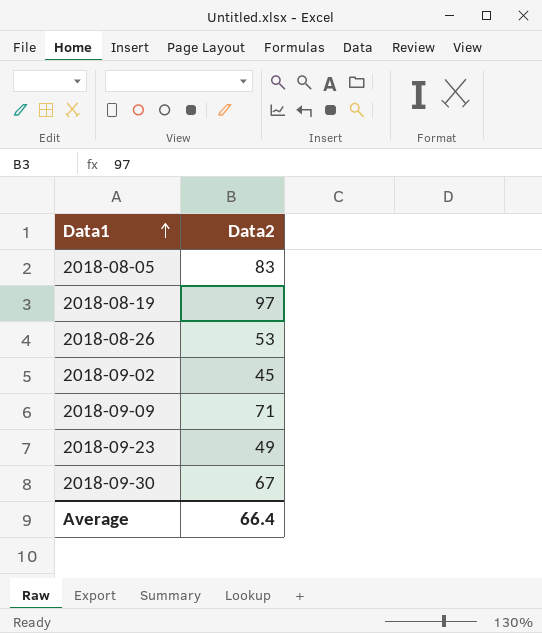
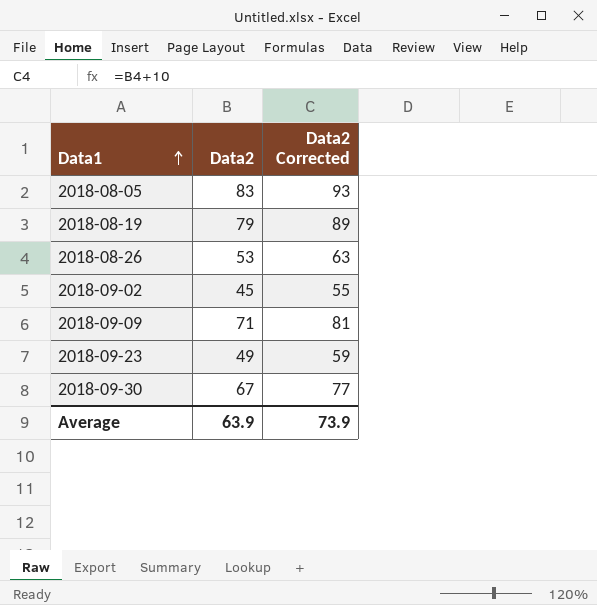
column Data2 Corrected | formula: none -> [Data2] + 10
2018-08-19 | Data2: 97 -> 79
Average | Data2: 66.4 -> 63.9

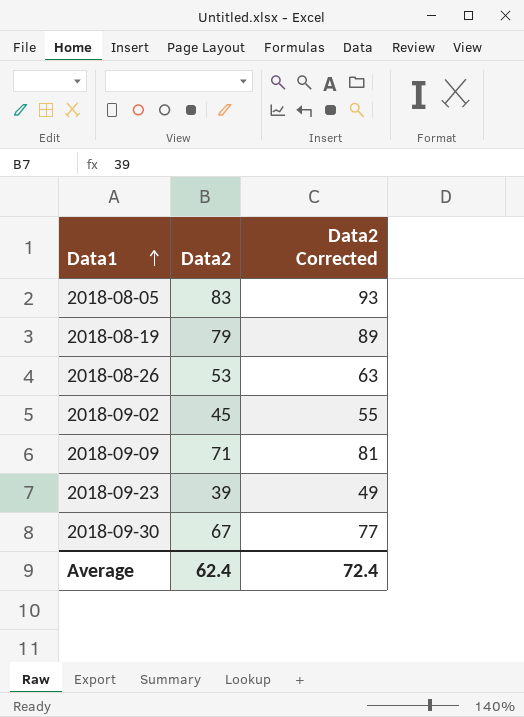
2018-09-23 | Data2: 49 -> 39
2018-09-23 | Data2 Corrected: 59 -> 49
Average | Data2: 63.9 -> 62.4
Average | Data2 Corrected: 73.9 -> 72.4

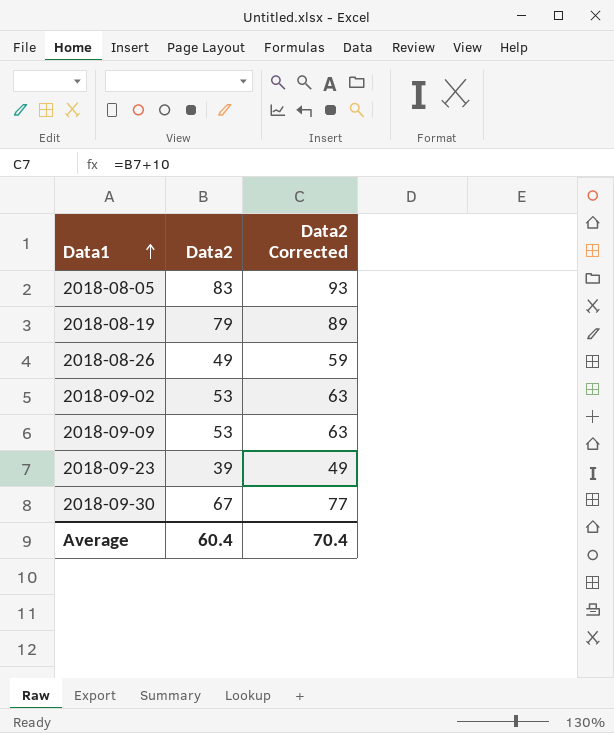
2018-08-26 | Data2: 53 -> 49
2018-08-26 | Data2 Corrected: 63 -> 59
2018-09-02 | Data2: 45 -> 53
2018-09-02 | Data2 Corrected: 55 -> 63
2018-09-09 | Data2: 71 -> 53
2018-09-09 | Data2 Corrected: 81 -> 63
Average | Data2: 62.4 -> 60.4
Average | Data2 Corrected: 72.4 -> 70.4

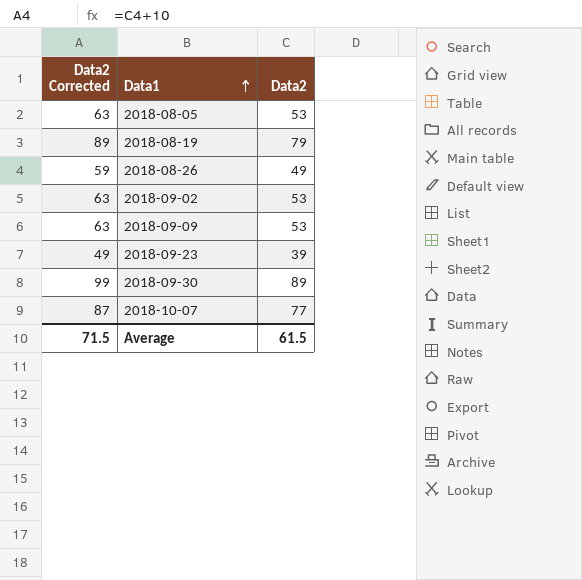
column Data2 Corrected | position: 3 -> 1
2018-08-05 | Data2 Corrected: 93 -> 63
2018-08-05 | Data2: 83 -> 53
2018-09-30 | Data2 Corrected: 77 -> 99
2018-09-30 | Data2: 67 -> 89
row 2018-10-07: none -> 87 | 77
Average | Data2 Corrected: 70.4 -> 71.5
Average | Data2: 60.4 -> 61.5

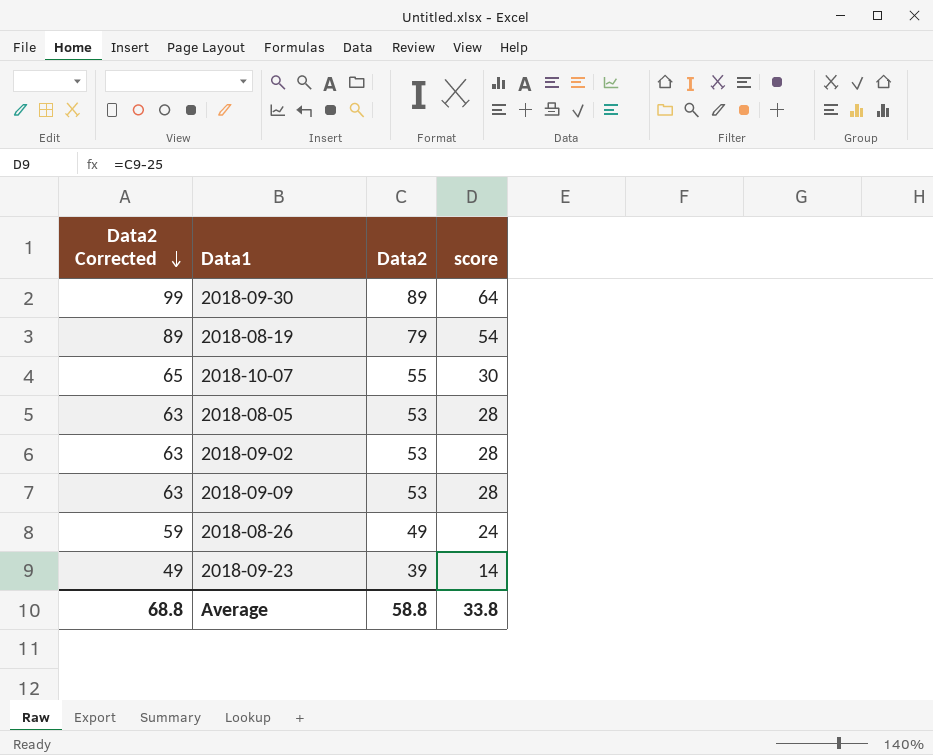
row order: Data1 ascending -> Data2 Corrected descending
column score | formula: none -> [Data2] - 25
2018-10-07 | Data2 Corrected: 87 -> 65
2018-10-07 | Data2: 77 -> 55
Average | Data2 Corrected: 71.5 -> 68.8
Average | Data2: 61.5 -> 58.8

